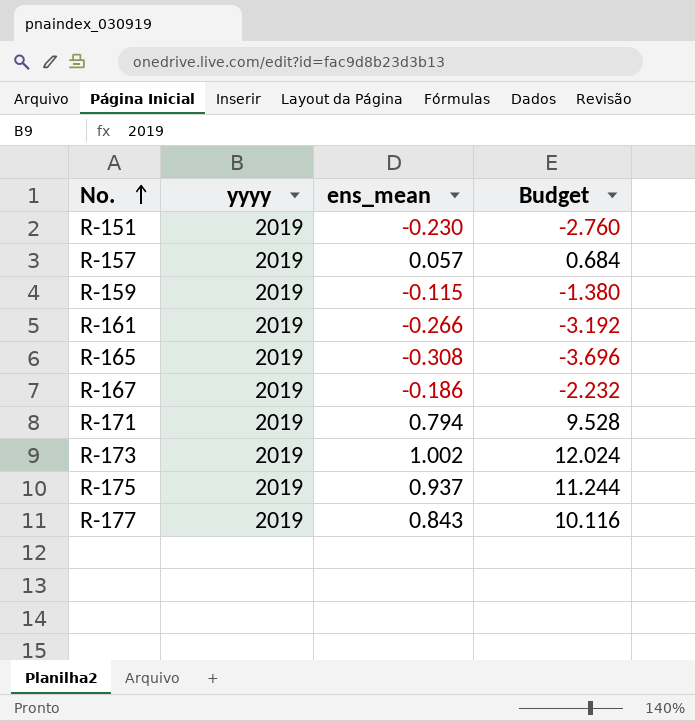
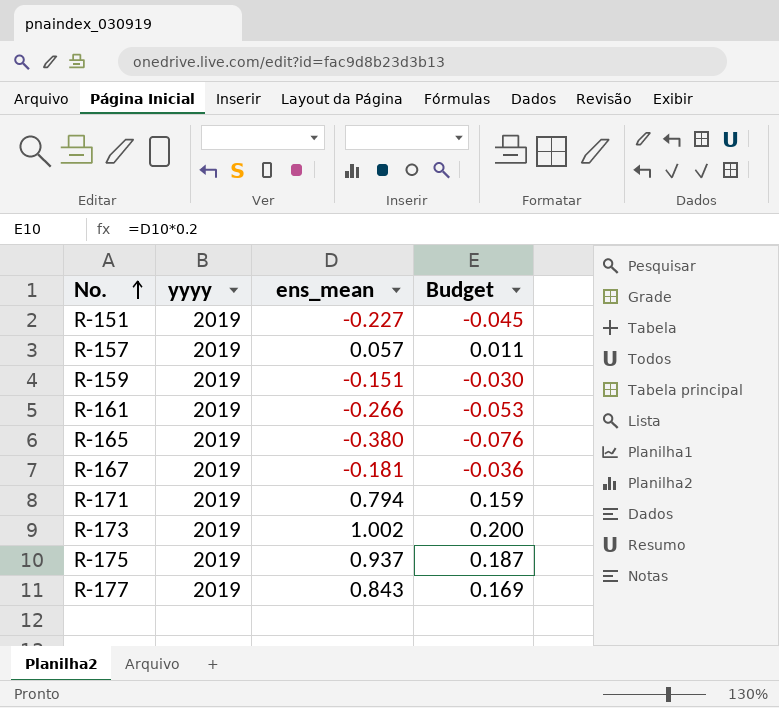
column Budget | formula: [ens_mean] * 12 -> [ens_mean] * 0.2
R-151 | ens_mean: -0.230 -> -0.227
R-159 | ens_mean: -0.115 -> -0.151
R-165 | ens_mean: -0.308 -> -0.380
R-167 | ens_mean: -0.186 -> -0.181

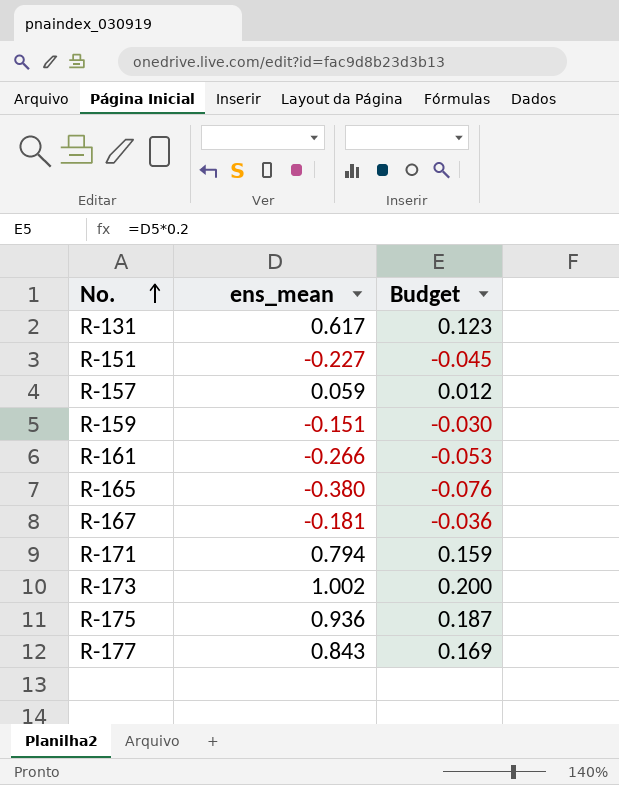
column yyyy | position: 2 -> none
row R-131: none -> 0.617 | 0.123
R-157 | ens_mean: 0.057 -> 0.059
R-157 | Budget: 0.011 -> 0.012
R-175 | ens_mean: 0.937 -> 0.936

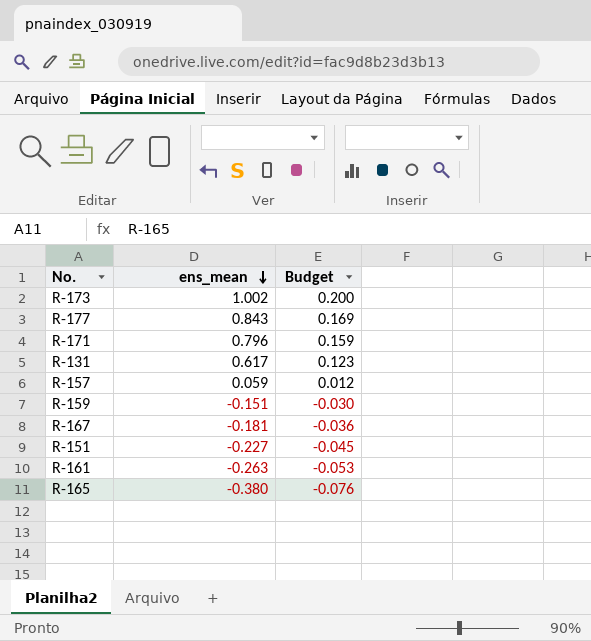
row order: No. ascending -> ens_mean descending
row R-175: 0.936 | 0.187 -> none
R-171 | ens_mean: 0.794 -> 0.796
R-161 | ens_mean: -0.266 -> -0.263

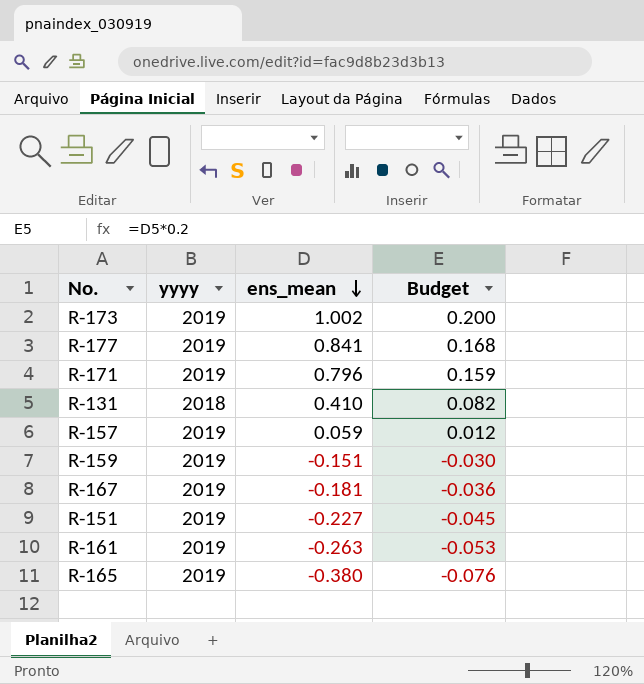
column yyyy | position: none -> 2
R-177 | ens_mean: 0.843 -> 0.841
R-177 | Budget: 0.169 -> 0.168
R-131 | ens_mean: 0.617 -> 0.410
R-131 | Budget: 0.123 -> 0.082

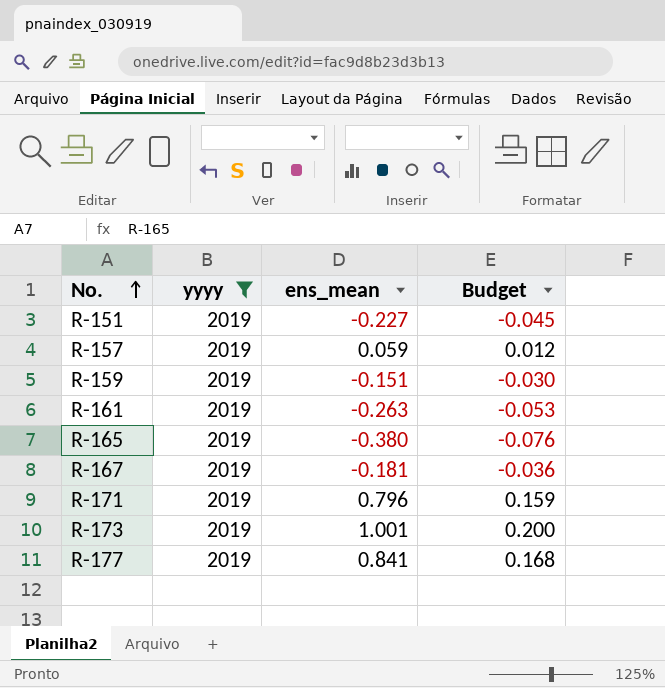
filter: none -> yyyy = 2019
row order: ens_mean descending -> No. ascending
R-173 | ens_mean: 1.002 -> 1.001

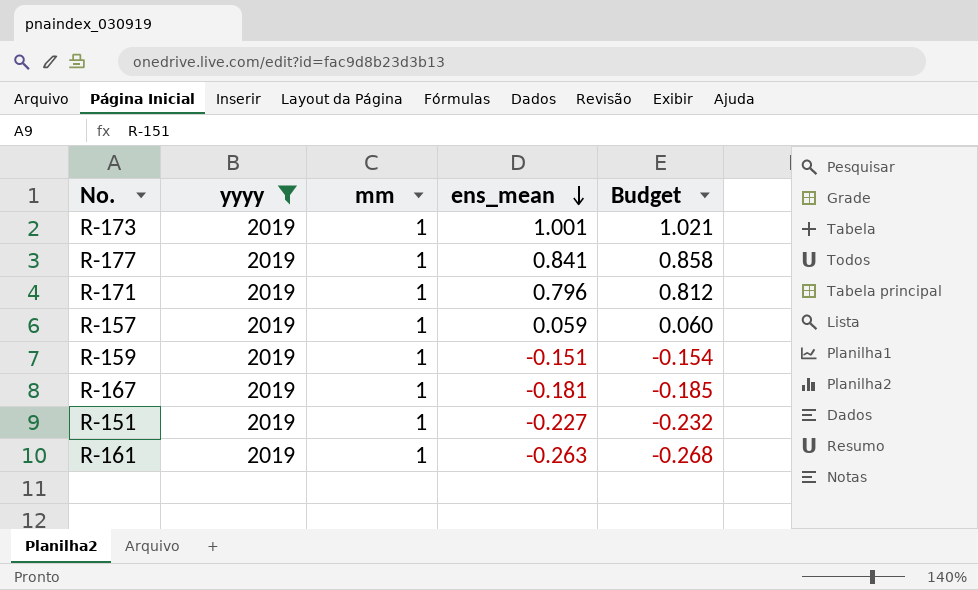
row order: No. ascending -> ens_mean descending
column mm | position: none -> 3
column Budget | formula: [ens_mean] * 0.2 -> [ens_mean] * 1.02
row R-165: 2019 | -0.380 | -0.076 -> none

